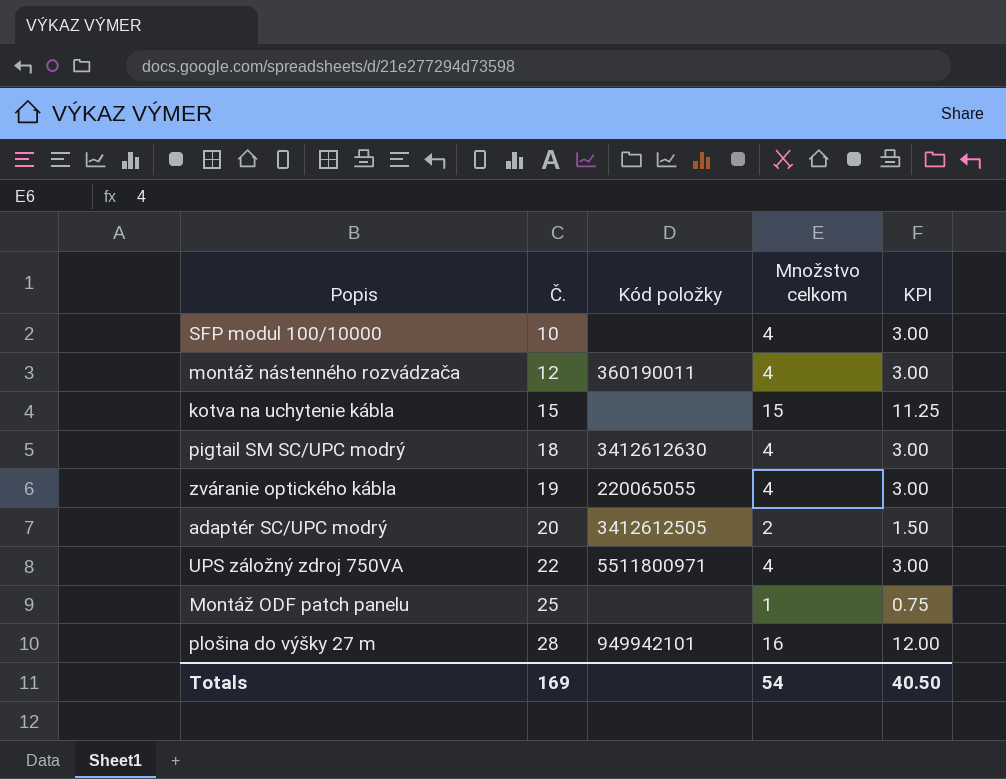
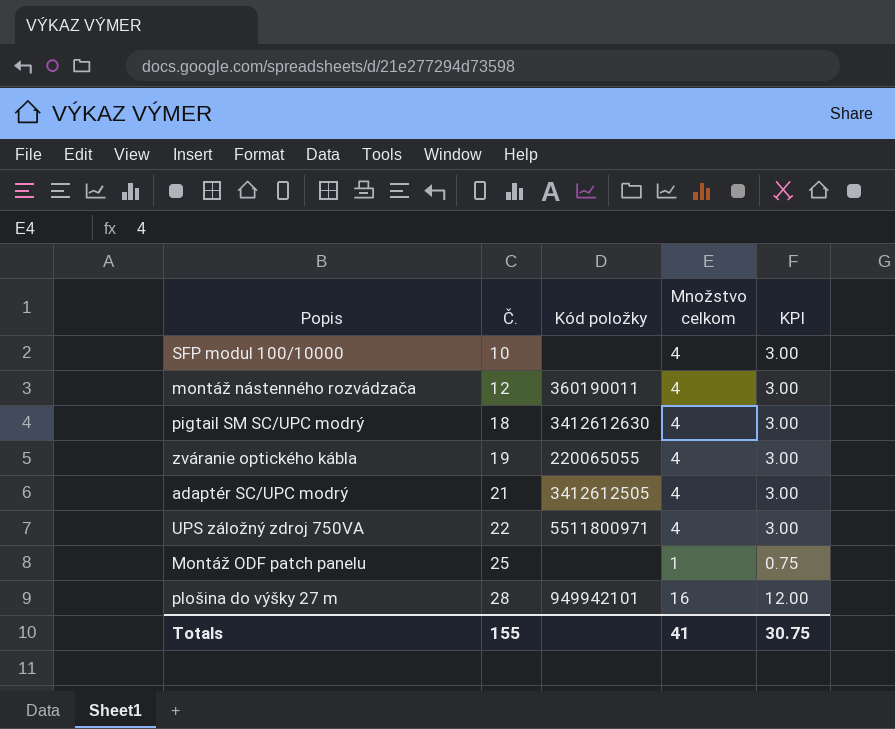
row kotva na uchytenie kábla: 15 | none | 15 | 11.25 -> none
adaptér SC/UPC modrý | Č.: 20 -> 21
adaptér SC/UPC modrý | Množstvo celkom: 2 -> 4
adaptér SC/UPC modrý | KPI: 1.50 -> 3.00
Totals | Č.: 169 -> 155
Totals | Množstvo celkom: 54 -> 41
Totals | KPI: 40.50 -> 30.75

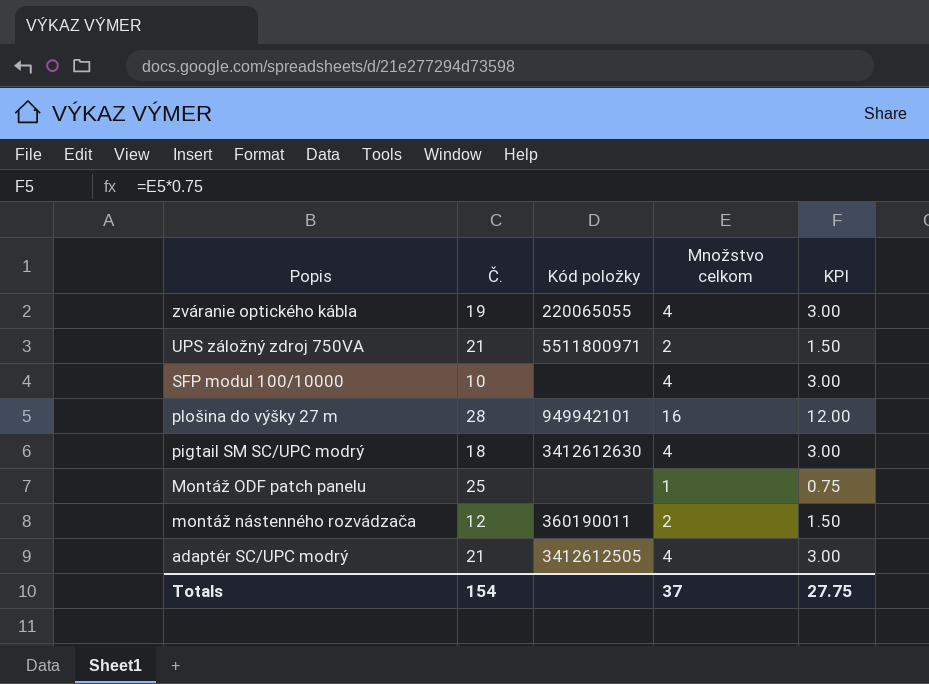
row order: Č. ascending -> Popis descending
UPS záložný zdroj 750VA | Č.: 22 -> 21
UPS záložný zdroj 750VA | Množstvo celkom: 4 -> 2
UPS záložný zdroj 750VA | KPI: 3.00 -> 1.50
montáž nástenného rozvádzača | Množstvo celkom: 4 -> 2
montáž nástenného rozvádzača | KPI: 3.00 -> 1.50
Totals | Č.: 155 -> 154
Totals | Množstvo celkom: 41 -> 37
Totals | KPI: 30.75 -> 27.75

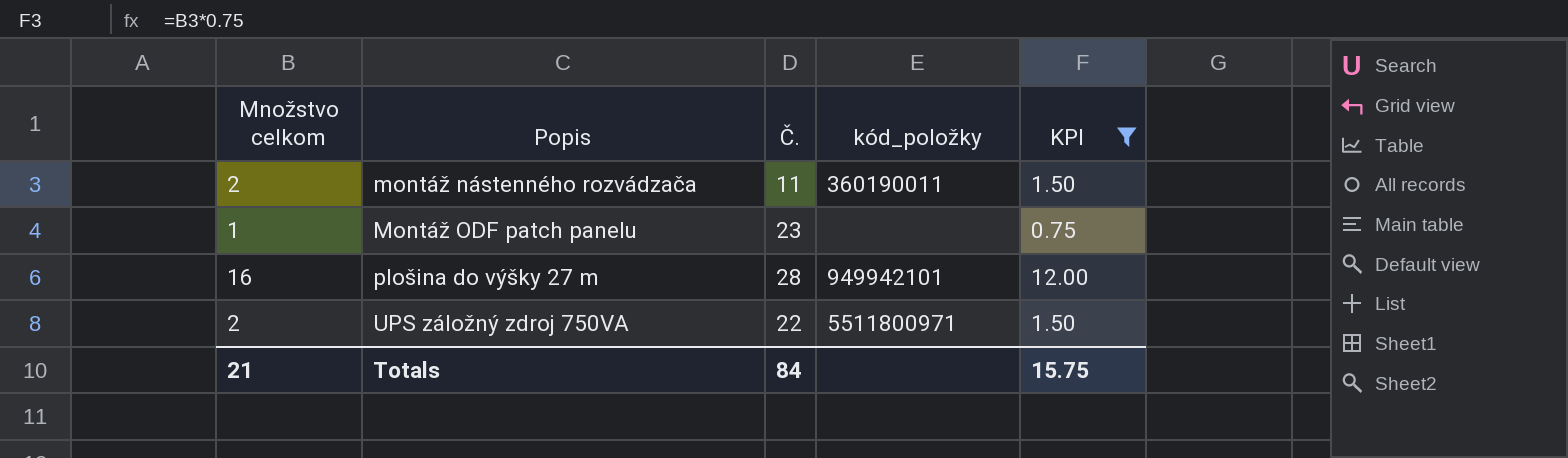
filter: none -> KPI != 3.00
row order: Popis descending -> Popis ascending
column Množstvo celkom | position: 4 -> 1
column name: Kód položky -> kód_položky
montáž nástenného rozvádzača | Č.: 12 -> 11
Montáž ODF patch panelu | Č.: 25 -> 23
UPS záložný zdroj 750VA | Č.: 21 -> 22
Totals | Množstvo celkom: 37 -> 21
Totals | Č.: 154 -> 84
Totals | KPI: 27.75 -> 15.75

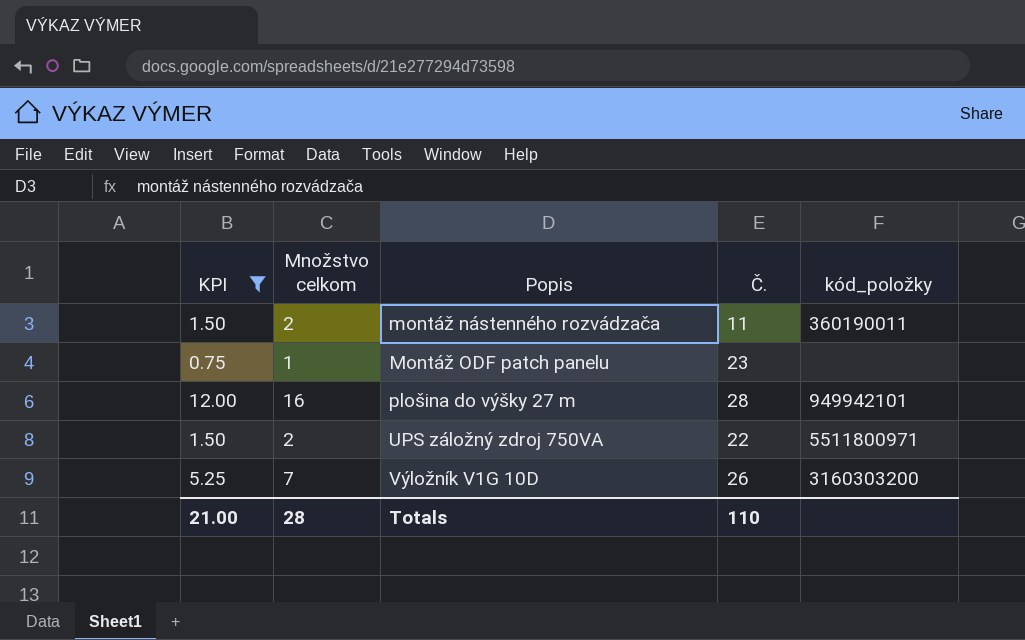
column KPI | position: 5 -> 1
row Výložník V1G 10D: none -> 5.25 | 7 | 26 | 3160303200
Totals | KPI: 15.75 -> 21.00
Totals | Množstvo celkom: 21 -> 28
Totals | Č.: 84 -> 110

